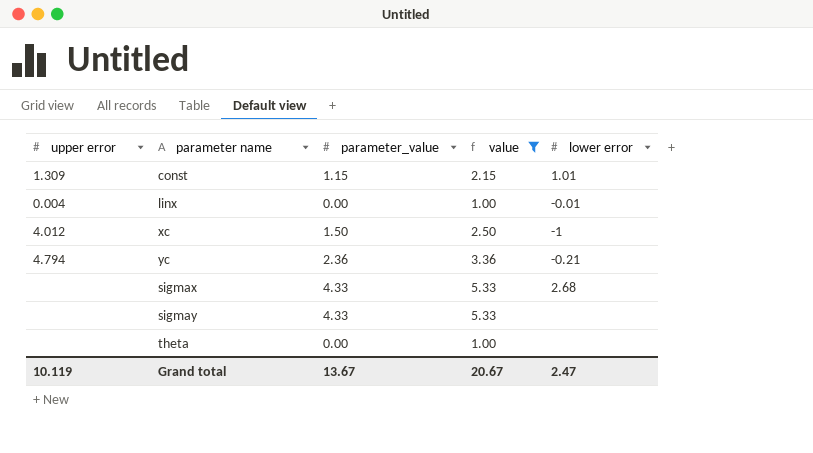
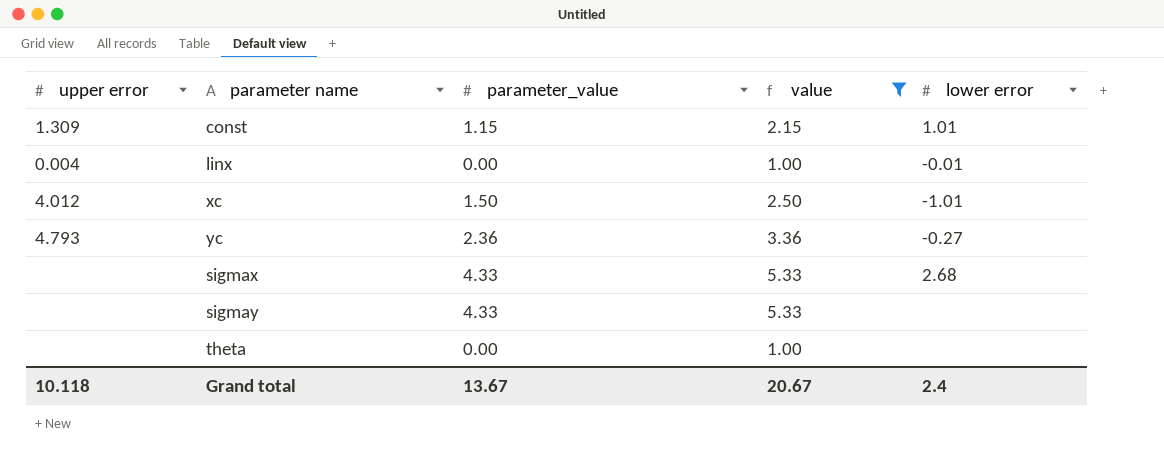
xc | lower error: -1 -> -1.01
yc | upper error: 4.794 -> 4.793
yc | lower error: -0.21 -> -0.27
Grand total | upper error: 10.119 -> 10.118
Grand total | lower error: 2.47 -> 2.4

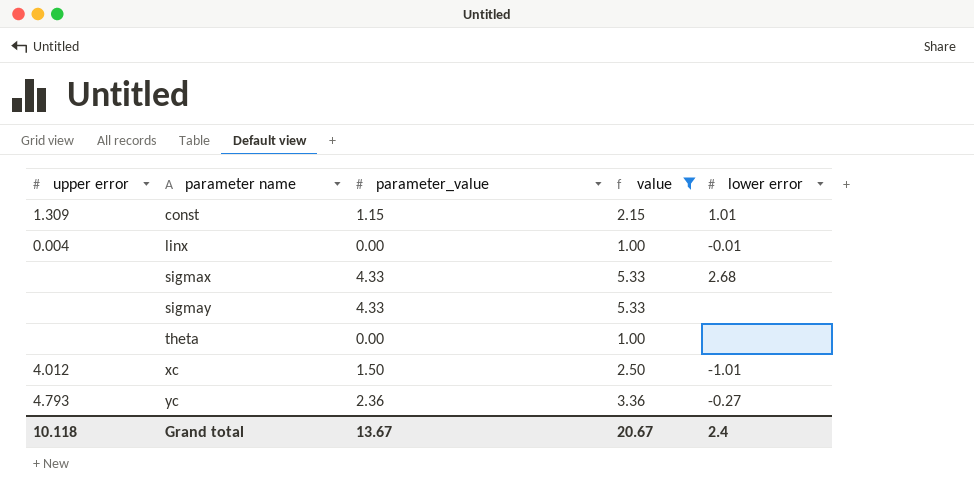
row order: none -> parameter name ascending

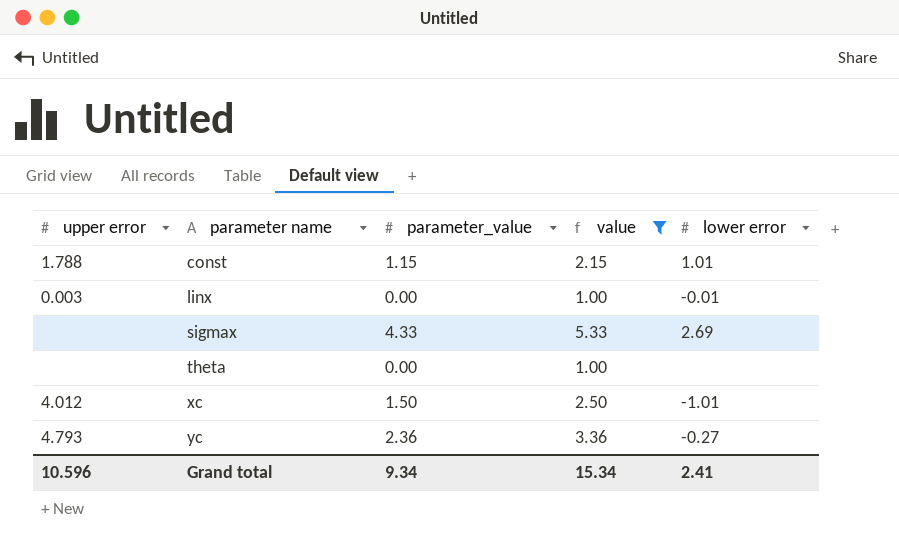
row sigmay: none | 4.33 | 5.33 | none -> none
const | upper error: 1.309 -> 1.788
linx | upper error: 0.004 -> 0.003
sigmax | lower error: 2.68 -> 2.69
Grand total | upper error: 10.118 -> 10.596
Grand total | parameter_value: 13.67 -> 9.34
Grand total | value: 20.67 -> 15.34
Grand total | lower error: 2.4 -> 2.41

